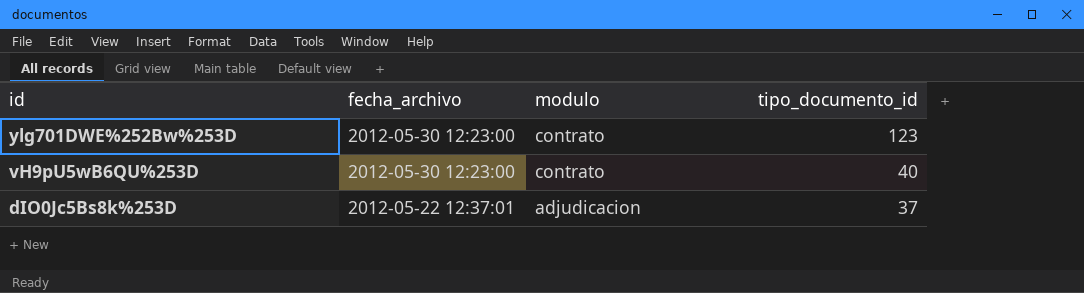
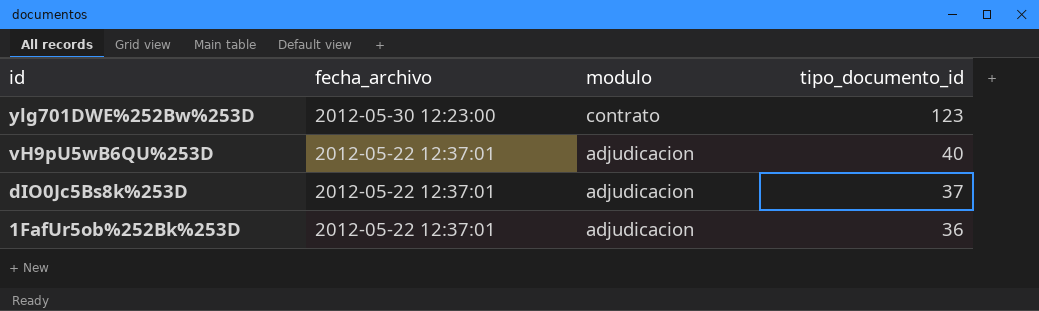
vH9pU5wB6QU%253D | fecha_archivo: 2012-05-30 12:23:00 -> 2012-05-22 12:37:01
vH9pU5wB6QU%253D | modulo: contrato -> adjudicacion
row 1FafUr5ob%252Bk%253D: none -> 2012-05-22 12:37:01 | adjudicacion | 36

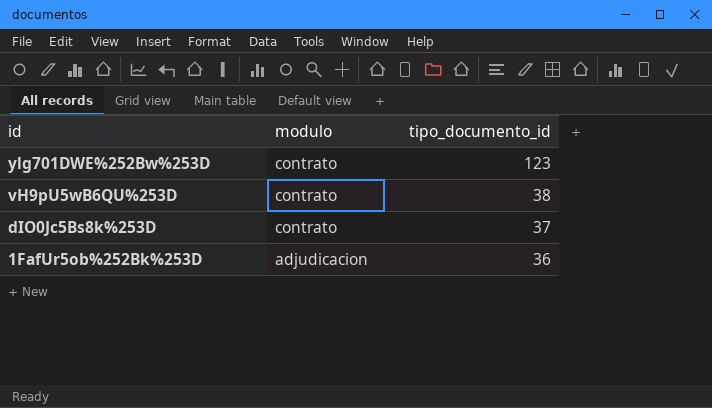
column fecha_archivo | position: 2 -> none
vH9pU5wB6QU%253D | modulo: adjudicacion -> contrato
vH9pU5wB6QU%253D | tipo_documento_id: 40 -> 38
dIO0Jc5Bs8k%253D | modulo: adjudicacion -> contrato

